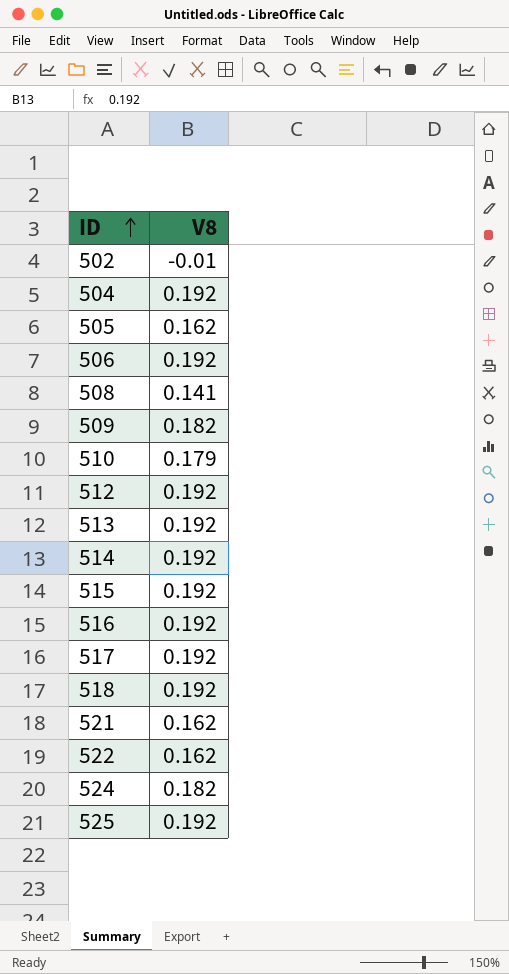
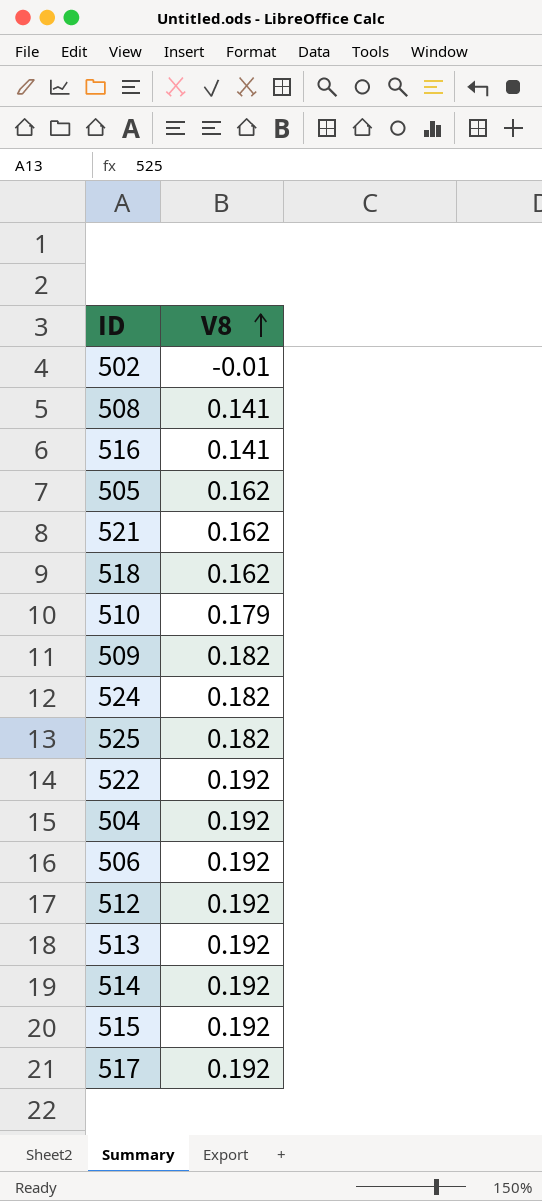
row order: ID ascending -> V8 ascending
516 | V8: 0.192 -> 0.141
518 | V8: 0.192 -> 0.162
525 | V8: 0.192 -> 0.182
522 | V8: 0.162 -> 0.192

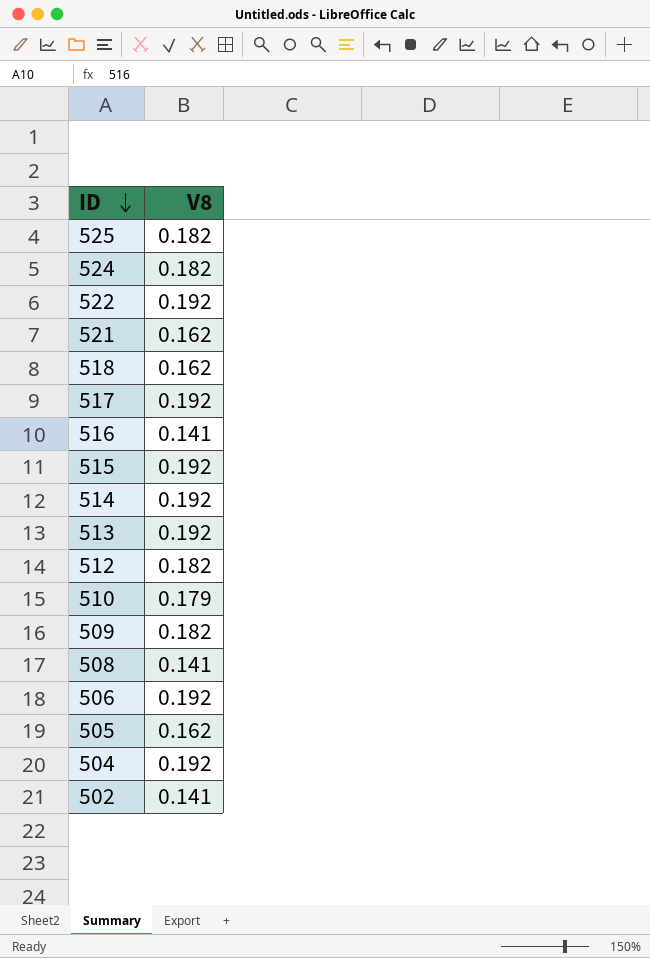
row order: V8 ascending -> ID descending
512 | V8: 0.192 -> 0.182
502 | V8: -0.01 -> 0.141

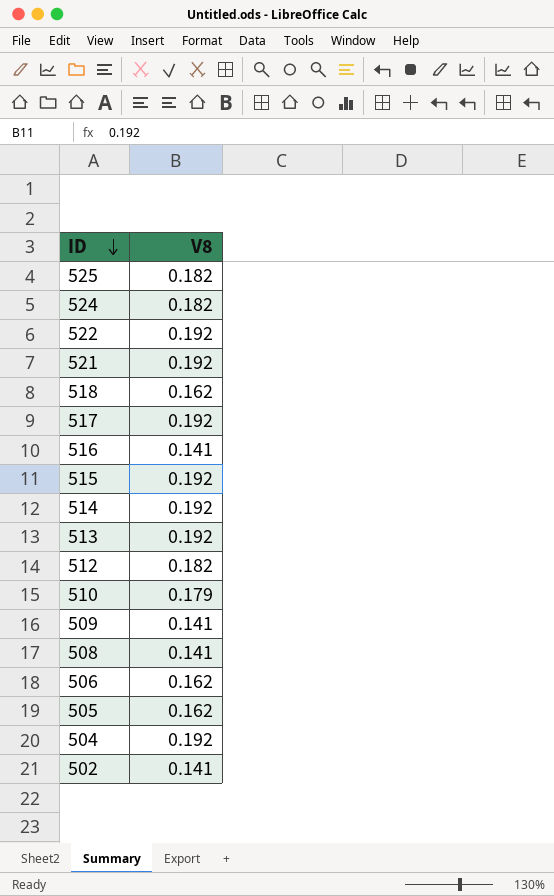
521 | V8: 0.162 -> 0.192
509 | V8: 0.182 -> 0.141
506 | V8: 0.192 -> 0.162

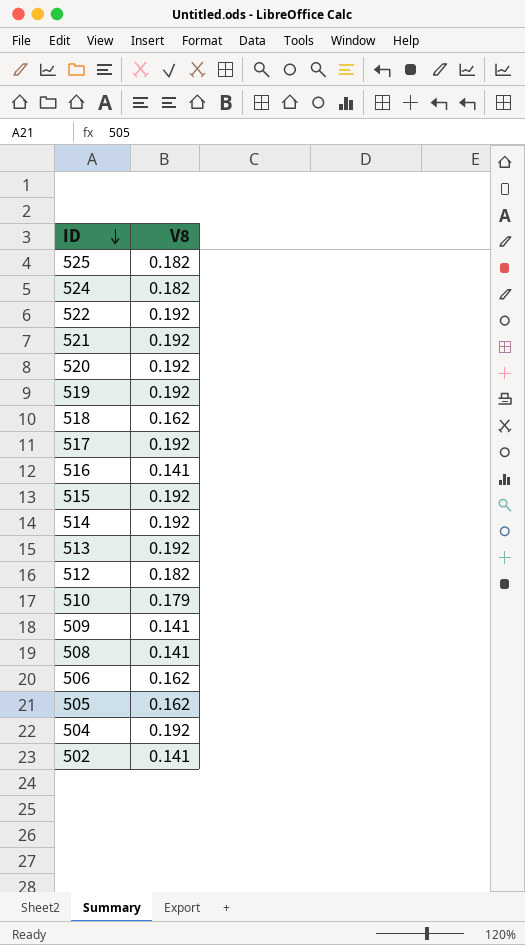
row 520: none -> 0.192
row 519: none -> 0.192

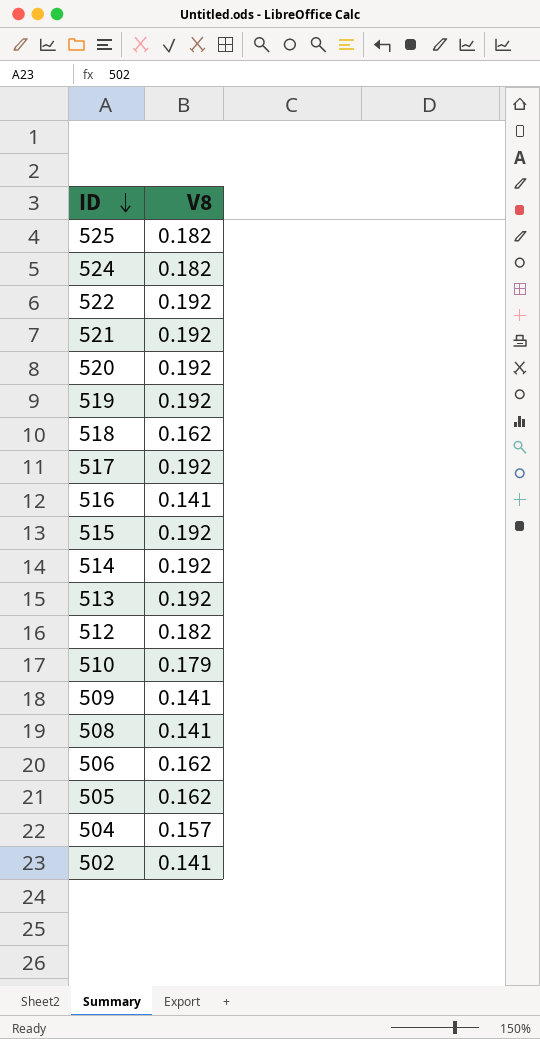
504 | V8: 0.192 -> 0.157

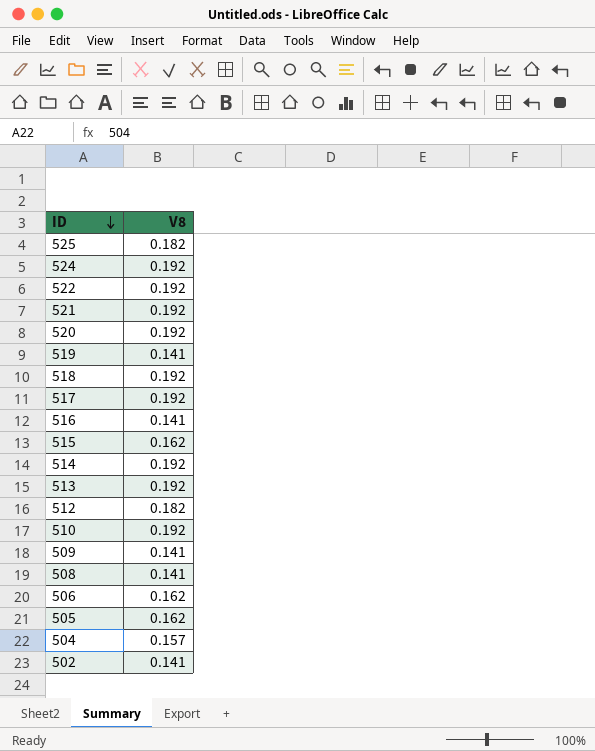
524 | V8: 0.182 -> 0.192
519 | V8: 0.192 -> 0.141
518 | V8: 0.162 -> 0.192
515 | V8: 0.192 -> 0.162
510 | V8: 0.179 -> 0.192

